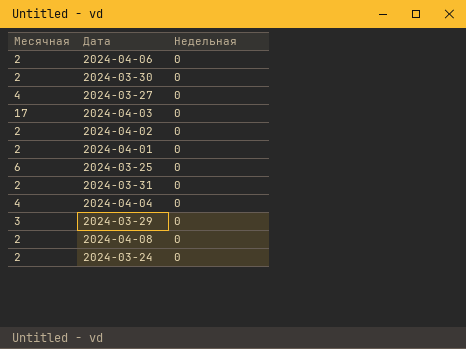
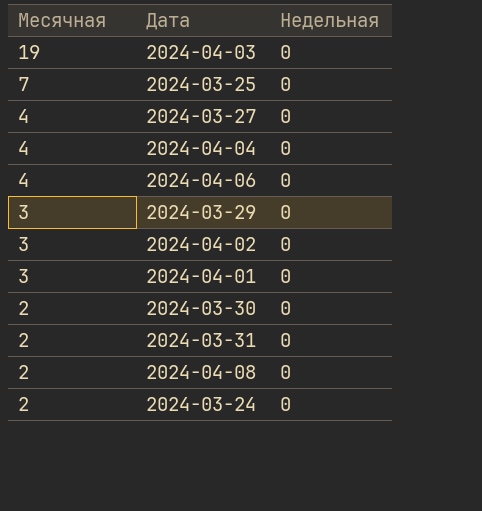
row order: none -> Месячная descending
2024-04-03 | Месячная: 17 -> 19
2024-03-25 | Месячная: 6 -> 7
2024-04-06 | Месячная: 2 -> 4
2024-04-02 | Месячная: 2 -> 3
2024-04-01 | Месячная: 2 -> 3

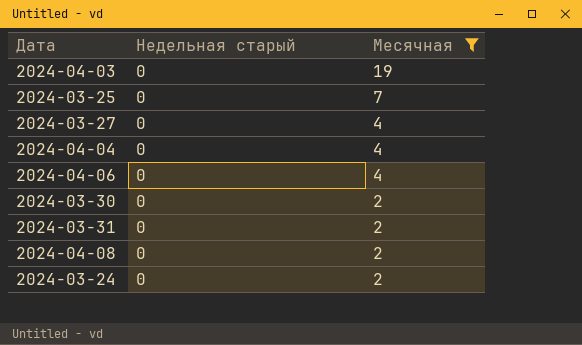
filter: none -> Месячная != 3
column name: Недельная -> Недельная старый
column Месячная | position: 1 -> 3

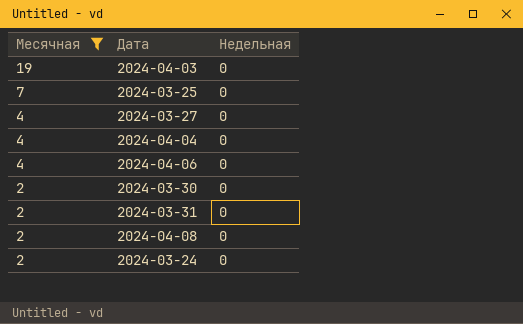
column Месячная | position: 3 -> 1
column name: Недельная старый -> Недельная

